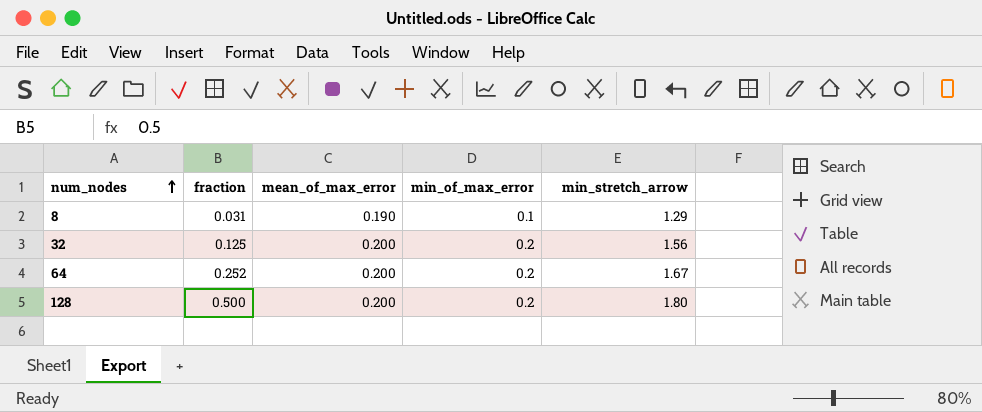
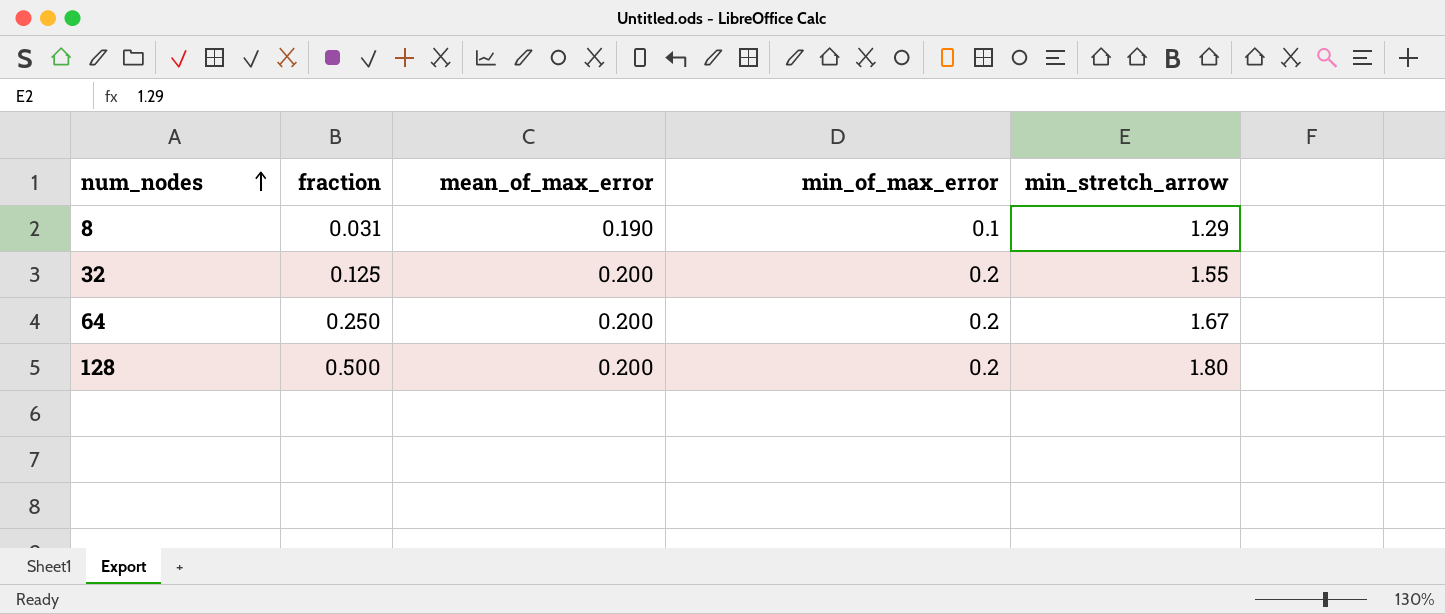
32 | min_stretch_arrow: 1.56 -> 1.55
64 | fraction: 0.252 -> 0.250

